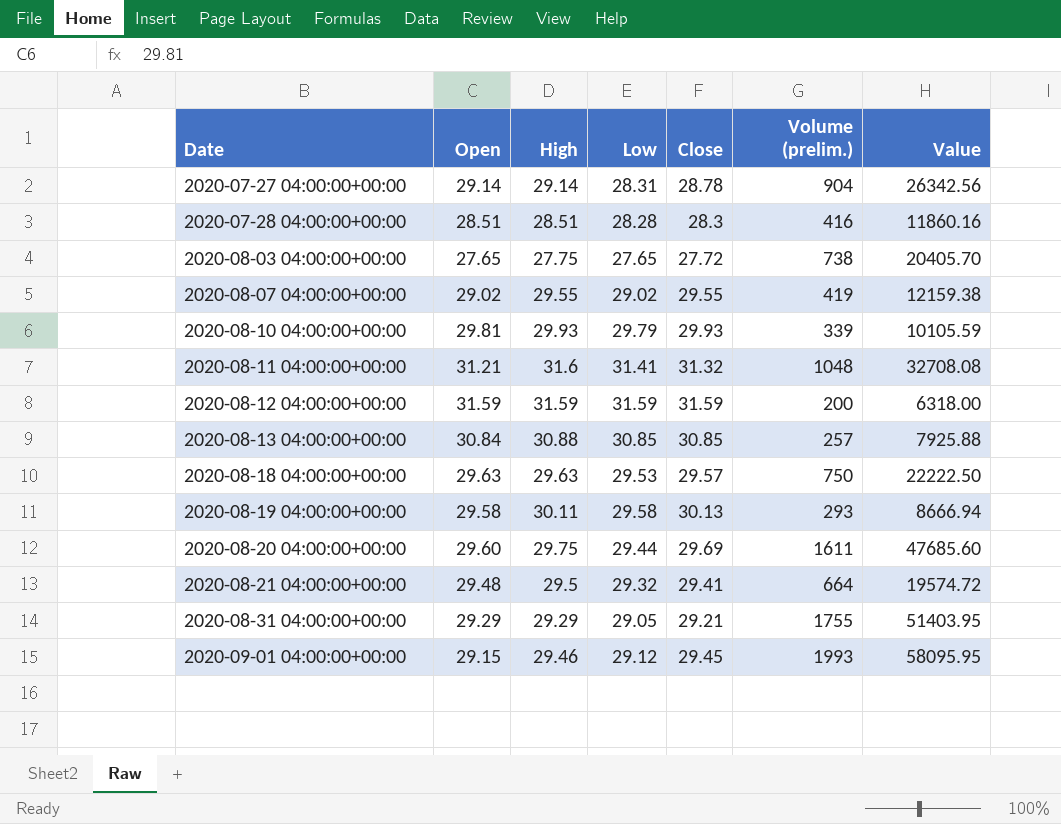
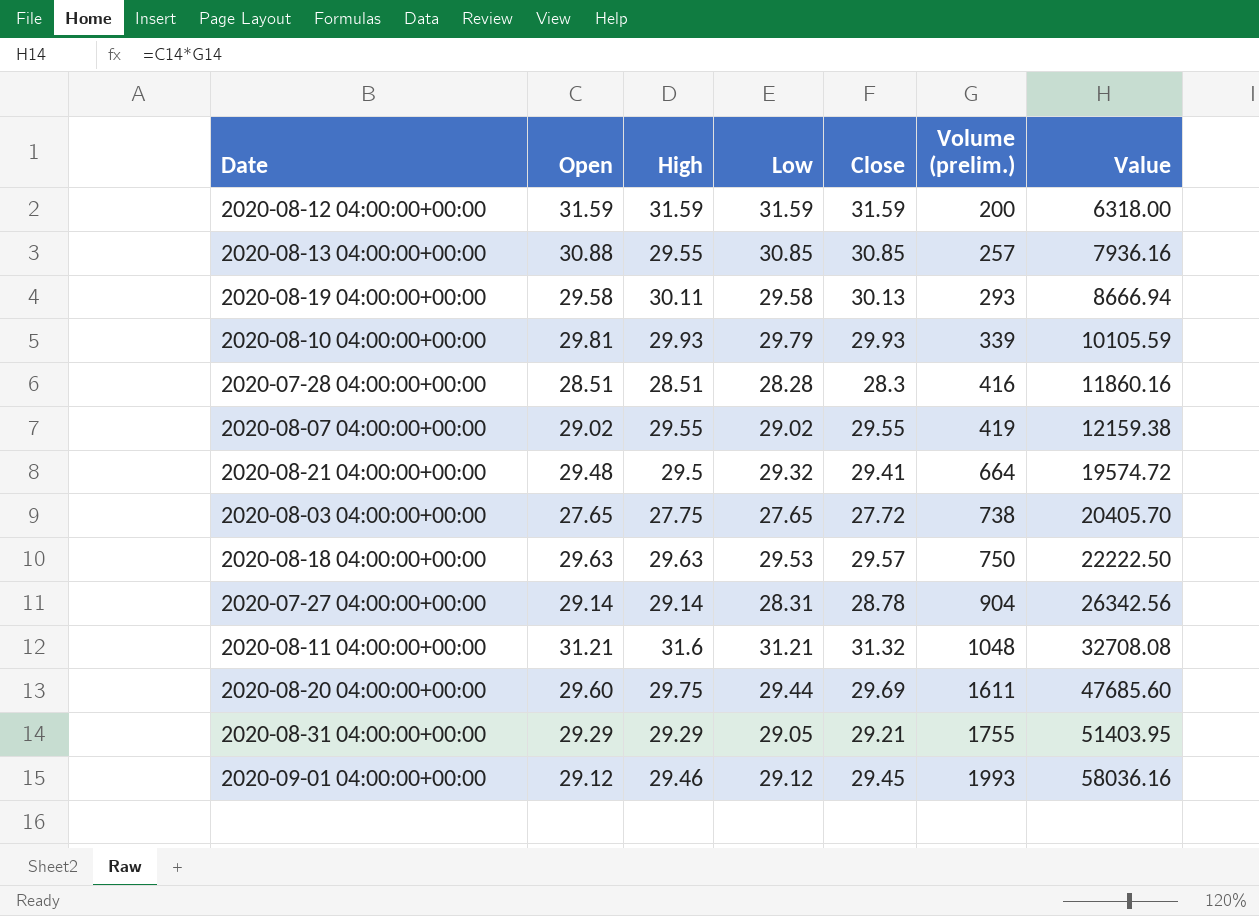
row order: Date ascending -> Volume (prelim.) ascending
2020-08-13 04:00:00+00:00 | Open: 30.84 -> 30.88
2020-08-13 04:00:00+00:00 | High: 30.88 -> 29.55
2020-08-13 04:00:00+00:00 | Value: 7925.88 -> 7936.16
2020-08-11 04:00:00+00:00 | Low: 31.41 -> 31.21
2020-09-01 04:00:00+00:00 | Open: 29.15 -> 29.12
2020-09-01 04:00:00+00:00 | Value: 58095.95 -> 58036.16

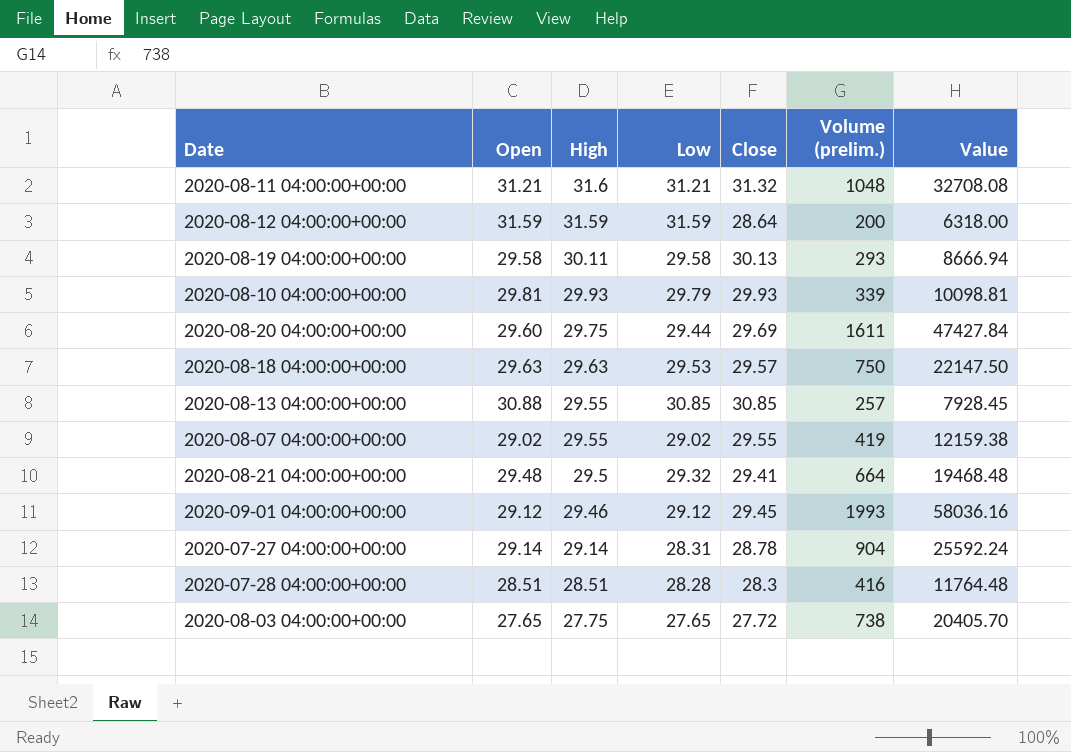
row order: Volume (prelim.) ascending -> High descending
column Value | formula: [Open] * [Volume (prelim.)] -> [Low] * [Volume (prelim.)]
row 2020-08-31 04:00:00+00:00: 29.29 | 29.29 | 29.05 | 29.21 | 1755 | 51403.95 -> none
2020-08-12 04:00:00+00:00 | Close: 31.59 -> 28.64

